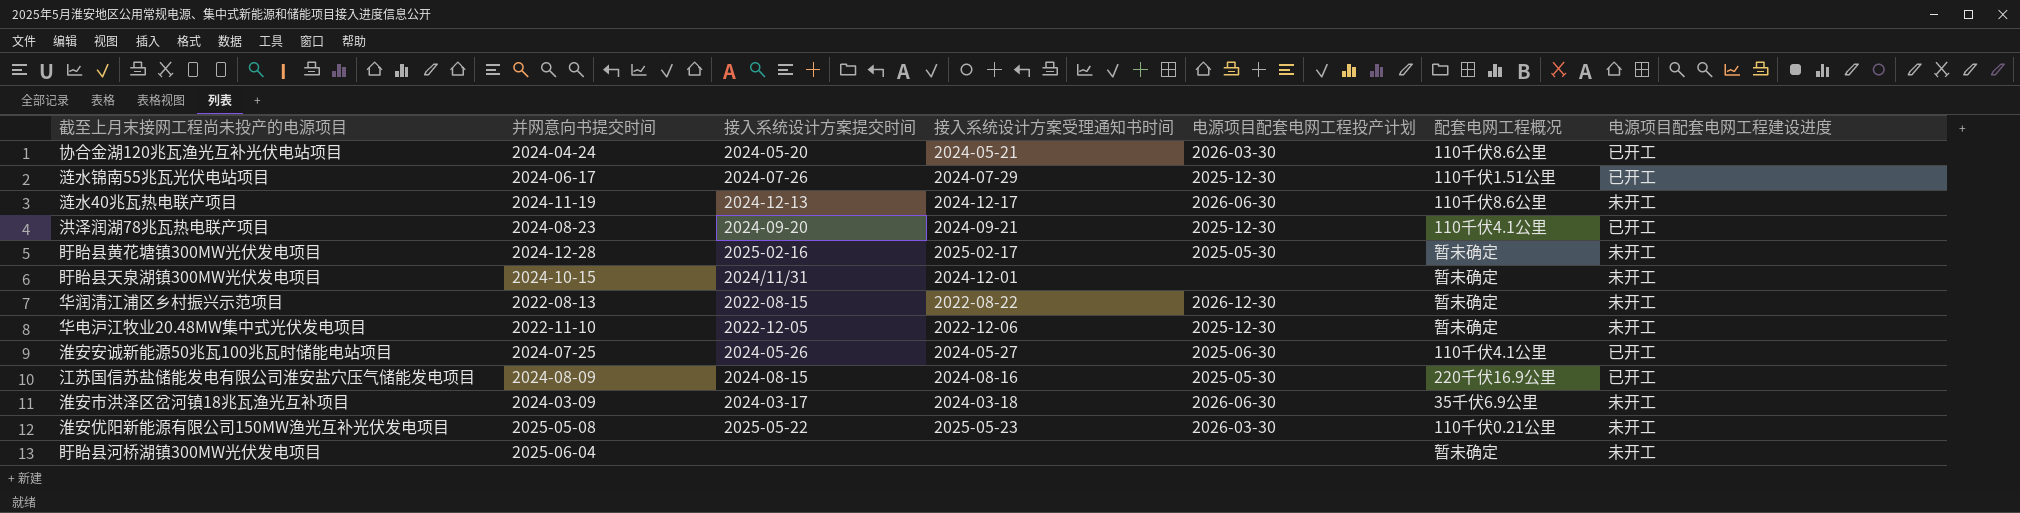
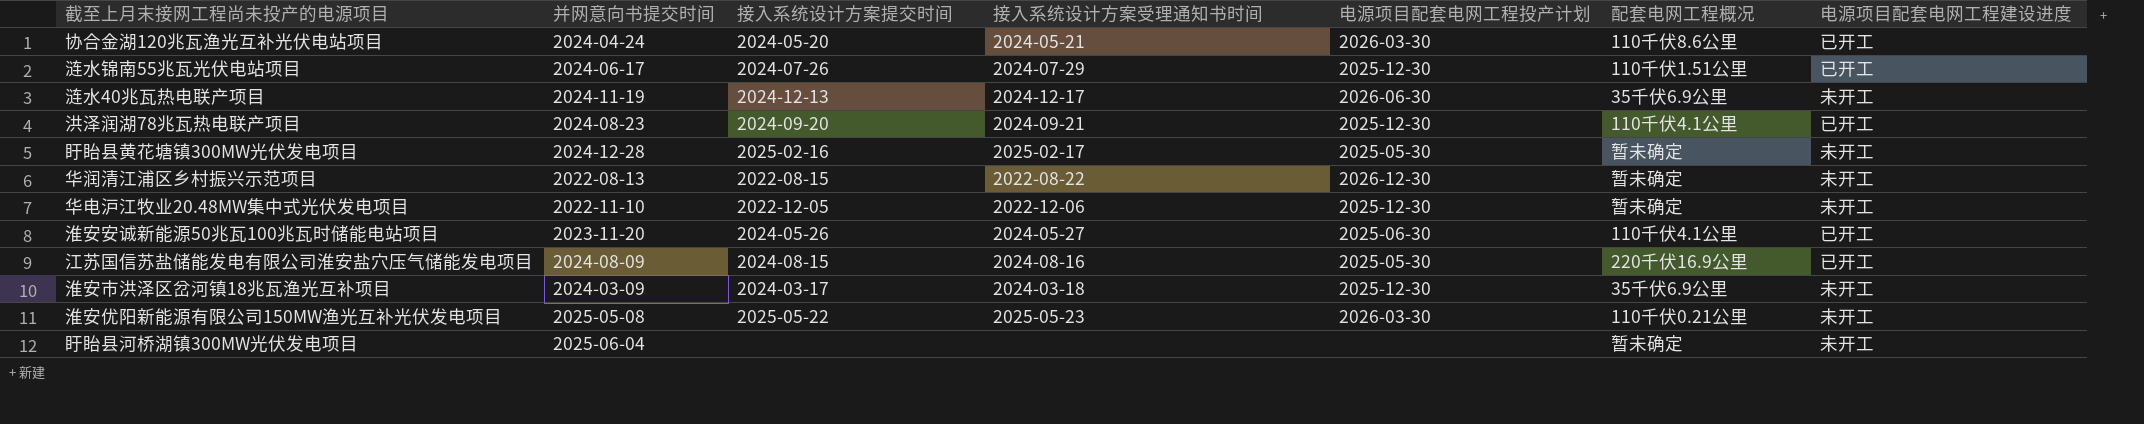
row 盱眙县天泉湖镇300MW光伏发电项目: 2024-10-15 | 2024/11/31 | 2024-12-01 | none | 暂未确定 | 未开工 -> none
涟水40兆瓦热电联产项目 | 配套电网工程概况: 110千伏8.6公里 -> 35千伏6.9公里
淮安安诚新能源50兆瓦100兆瓦时储能电站项目 | 并网意向书提交时间: 2024-07-25 -> 2023-11-20
淮安市洪泽区岔河镇18兆瓦渔光互补项目 | 电源项目配套电网工程投产计划: 2026-06-30 -> 2025-12-30

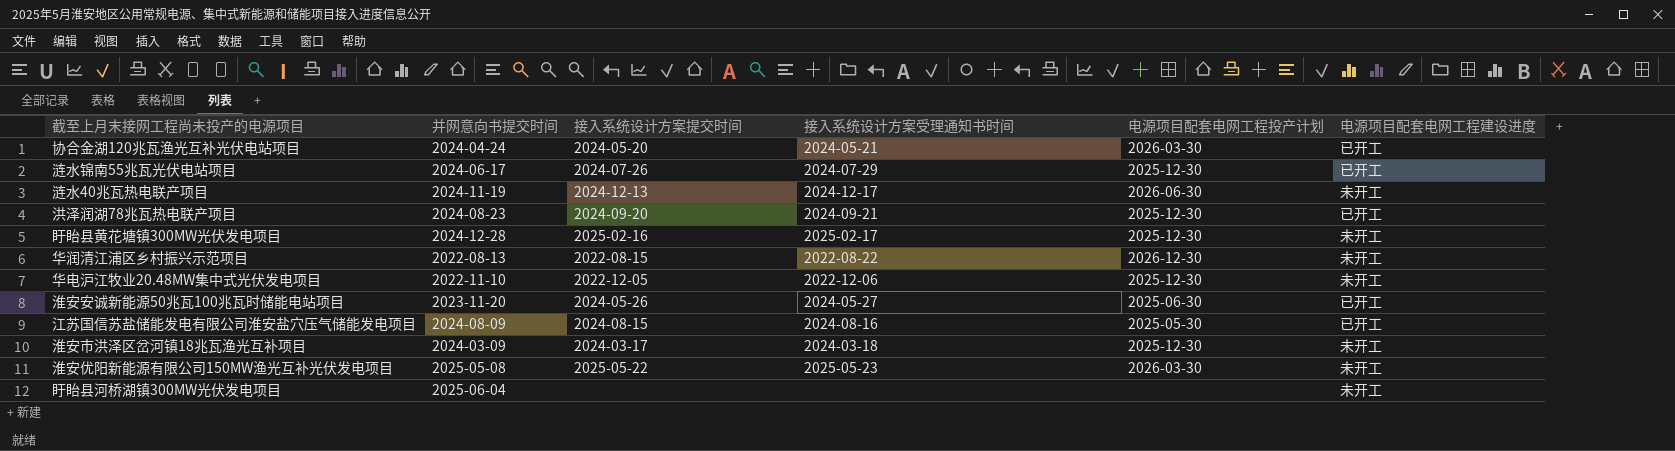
column 配套电网工程概况 | position: 6 -> none
盱眙县黄花塘镇300MW光伏发电项目 | 电源项目配套电网工程投产计划: 2025-05-30 -> 2025-12-30

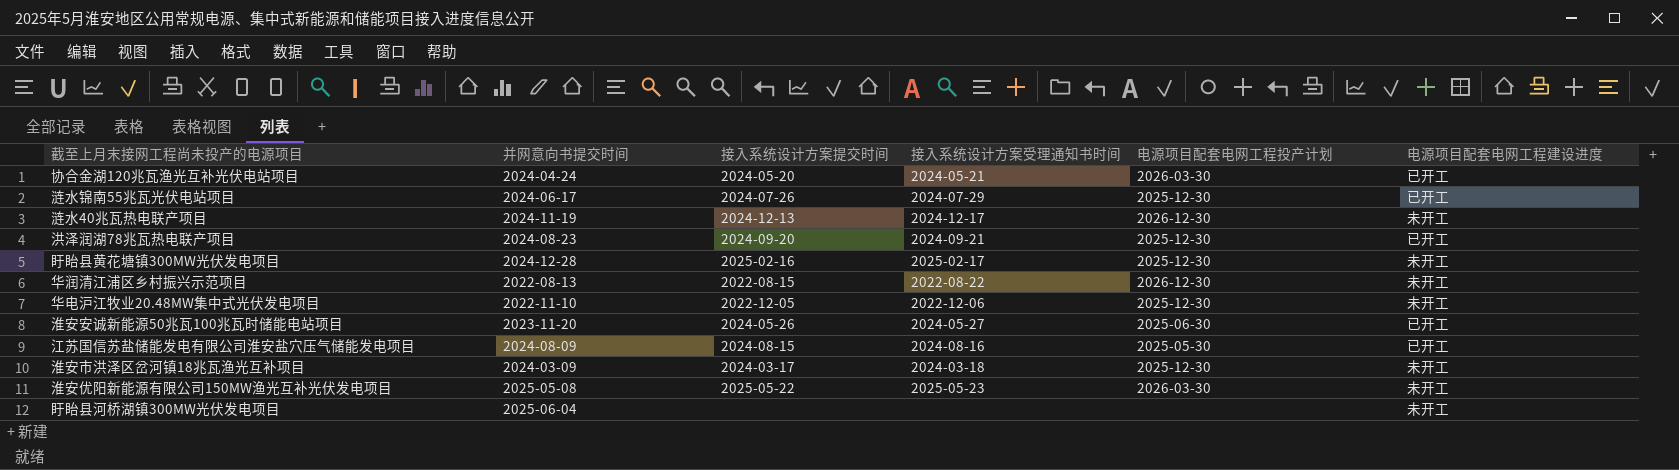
涟水40兆瓦热电联产项目 | 电源项目配套电网工程投产计划: 2026-06-30 -> 2026-12-30

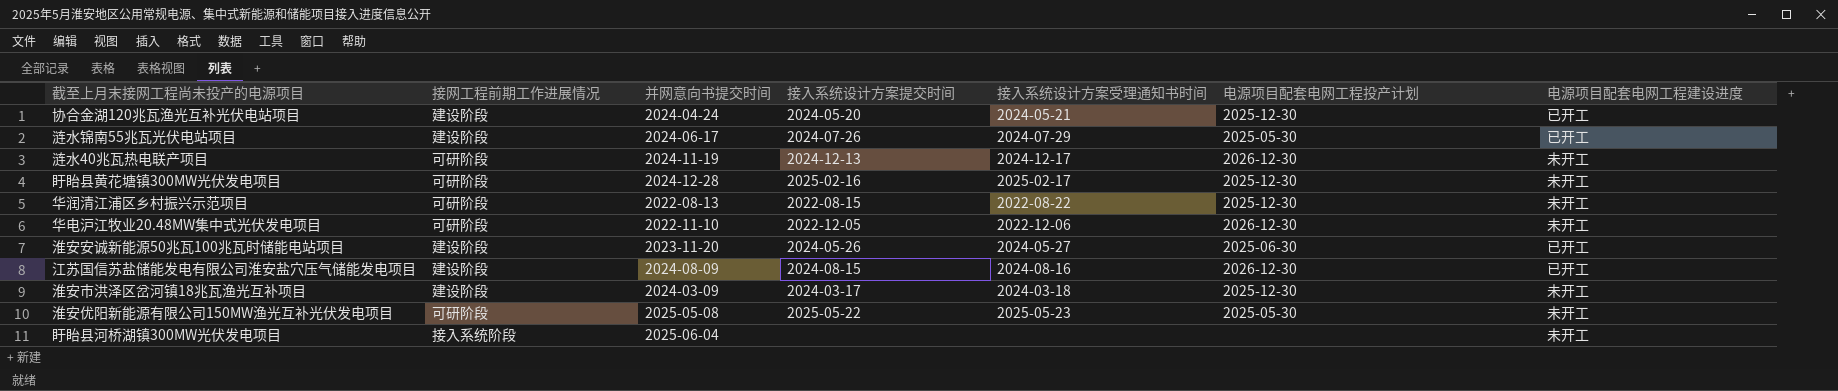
column 接网工程前期工作进展情况 | position: none -> 2
row 洪泽润湖78兆瓦热电联产项目: 2024-08-23 | 2024-09-20 | 2024-09-21 | 2025-12-30 | 已开工 -> none
协合金湖120兆瓦渔光互补光伏电站项目 | 电源项目配套电网工程投产计划: 2026-03-30 -> 2025-12-30
涟水锦南55兆瓦光伏电站项目 | 电源项目配套电网工程投产计划: 2025-12-30 -> 2025-05-30
华润清江浦区乡村振兴示范项目 | 电源项目配套电网工程投产计划: 2026-12-30 -> 2025-12-30
华电沪江牧业20.48MW集中式光伏发电项目 | 电源项目配套电网工程投产计划: 2025-12-30 -> 2026-12-30
江苏国信苏盐储能发电有限公司淮安盐穴压气储能发电项目 | 电源项目配套电网工程投产计划: 2025-05-30 -> 2026-12-30
淮安优阳新能源有限公司150MW渔光互补光伏发电项目 | 电源项目配套电网工程投产计划: 2026-03-30 -> 2025-05-30

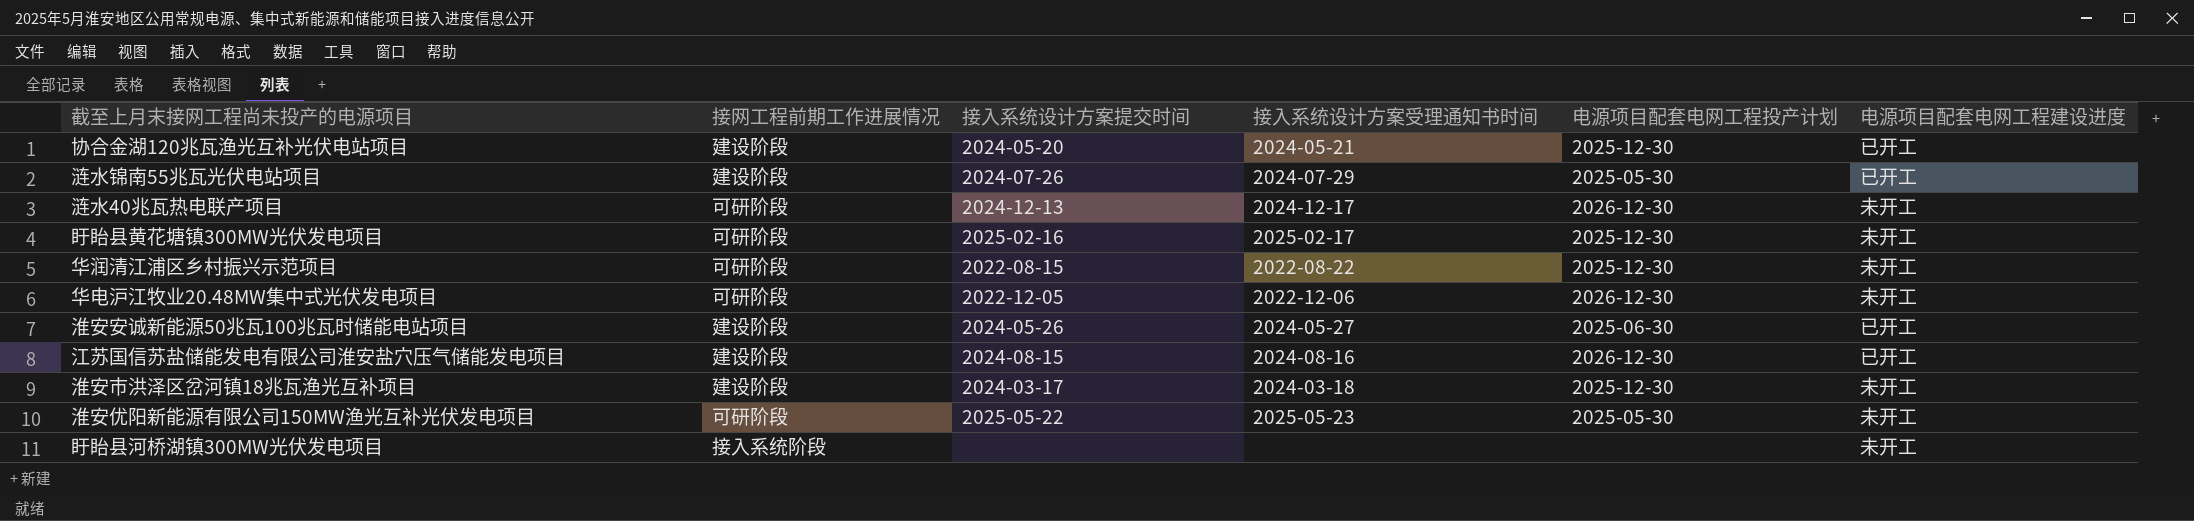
column 并网意向书提交时间 | position: 3 -> none

